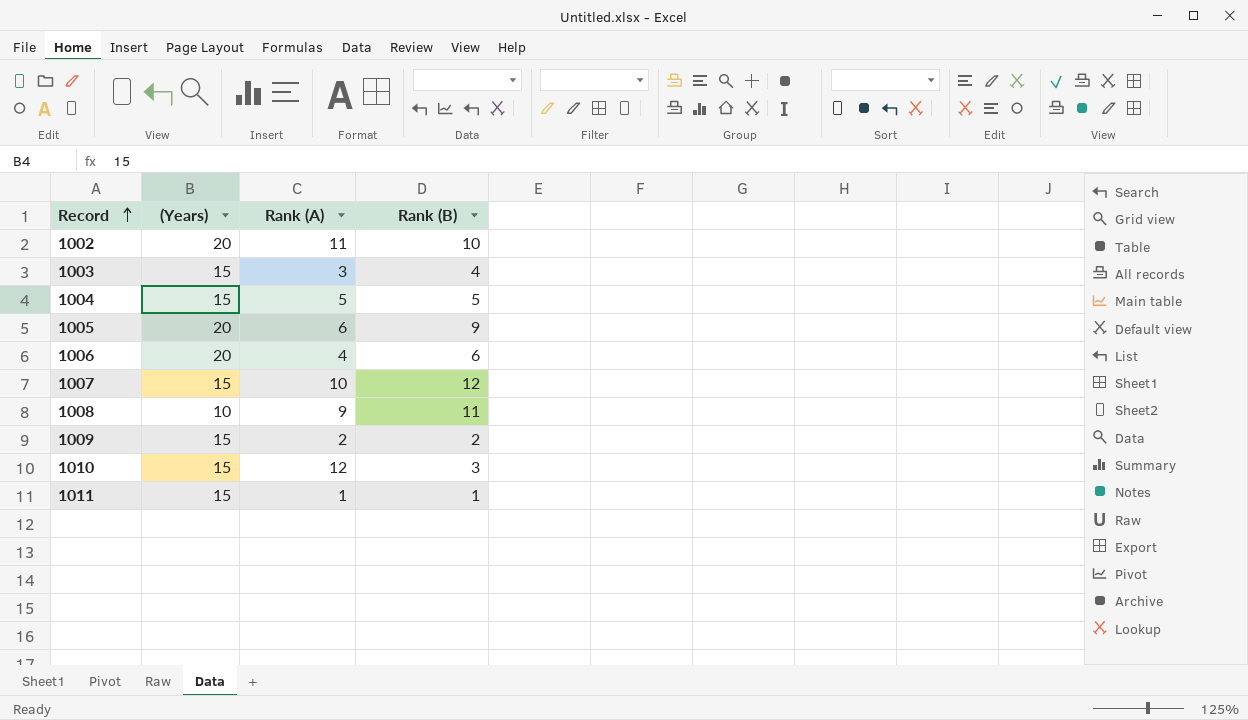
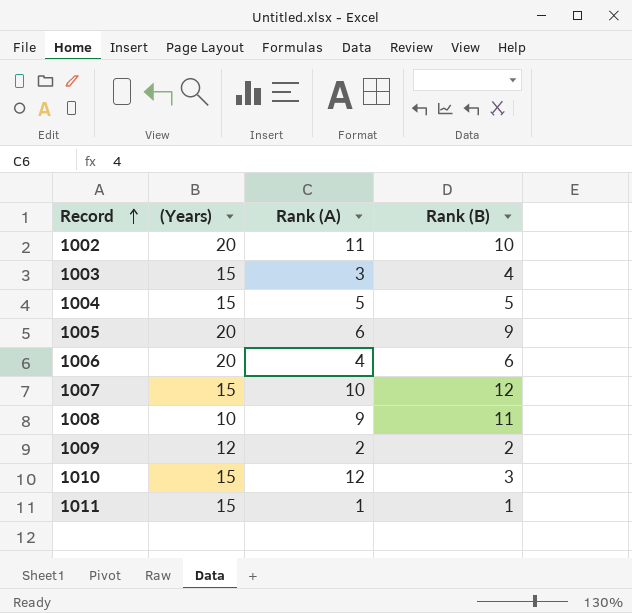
1009 | (Years): 15 -> 12

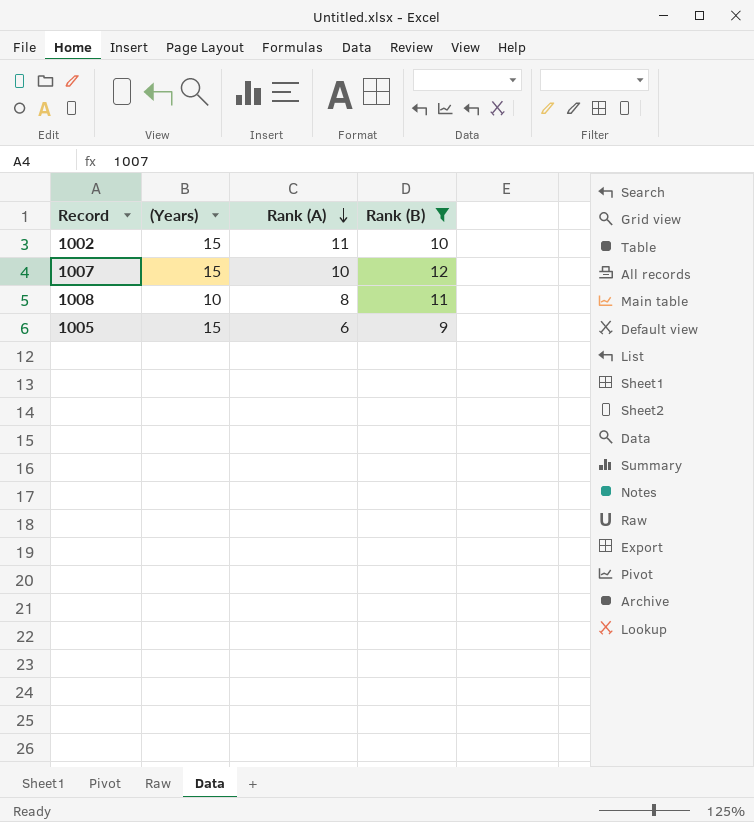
filter: none -> Rank (B) >= 9
row order: Record ascending -> Rank (A) descending
1002 | (Years): 20 -> 15
1008 | Rank (A): 9 -> 8
1005 | (Years): 20 -> 15

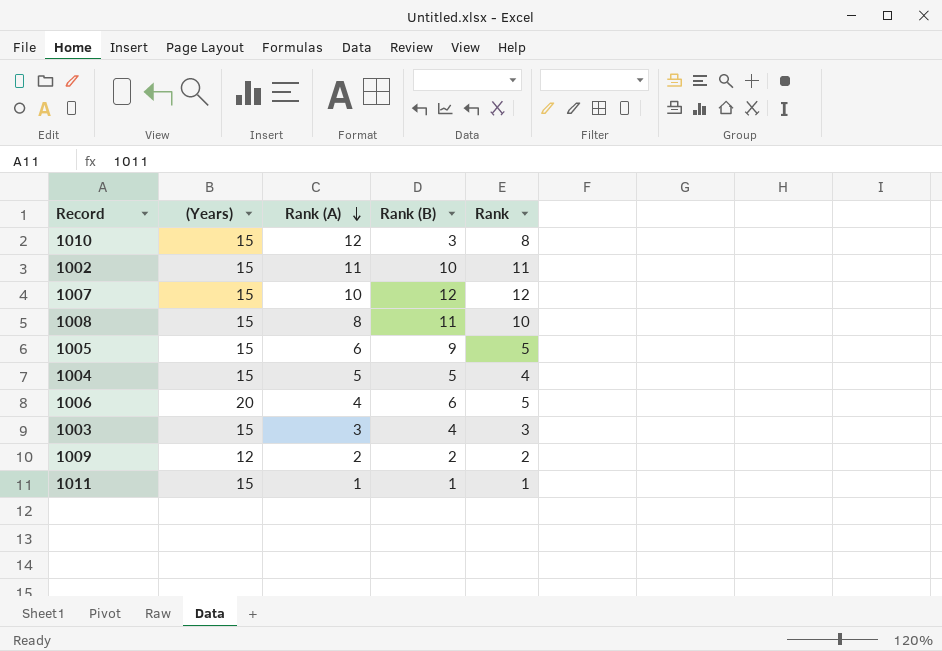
filter: Rank (B) >= 9 -> none
column Rank | position: none -> 5
1008 | (Years): 10 -> 15

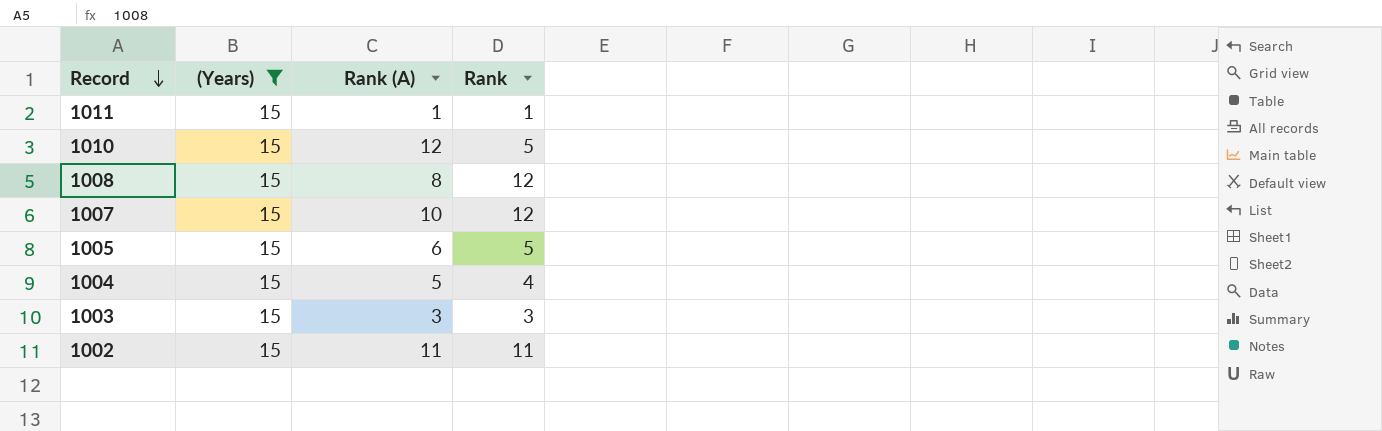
filter: none -> (Years) = 15
row order: Rank (A) descending -> Record descending
column Rank (B) | position: 4 -> none
1010 | Rank: 8 -> 5
1008 | Rank: 10 -> 12

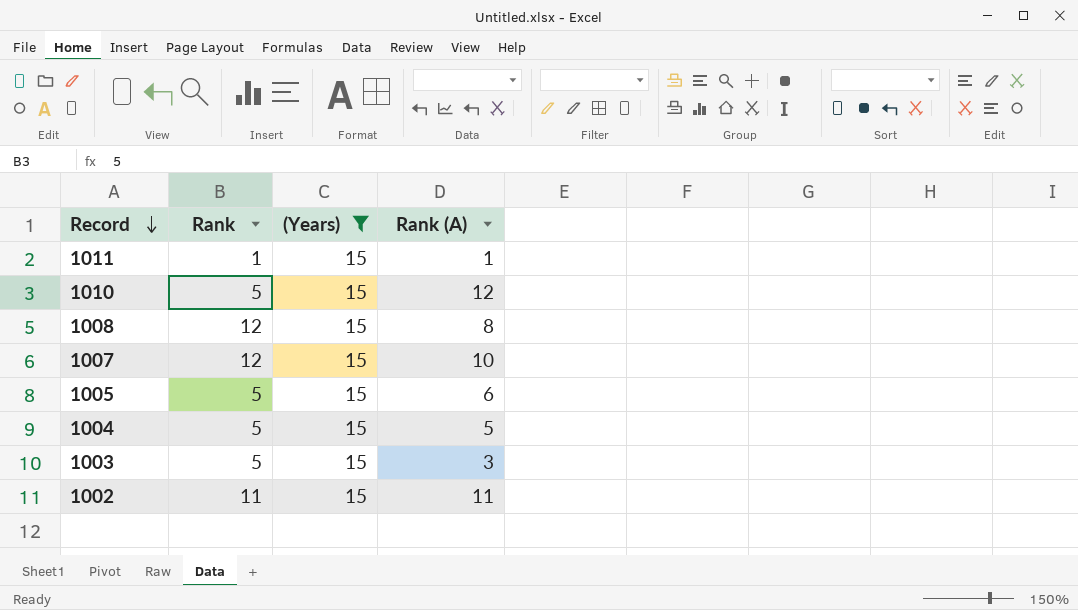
column Rank | position: 4 -> 2
1004 | Rank: 4 -> 5
1003 | Rank: 3 -> 5

